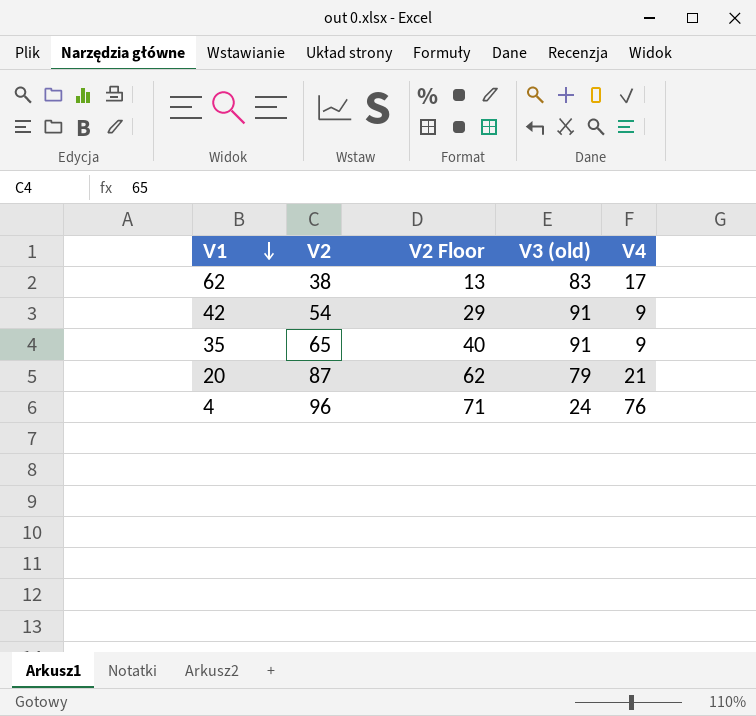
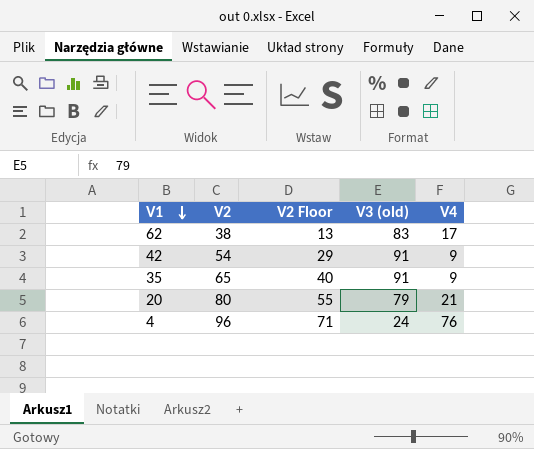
20 | V2: 87 -> 80
20 | V2 Floor: 62 -> 55

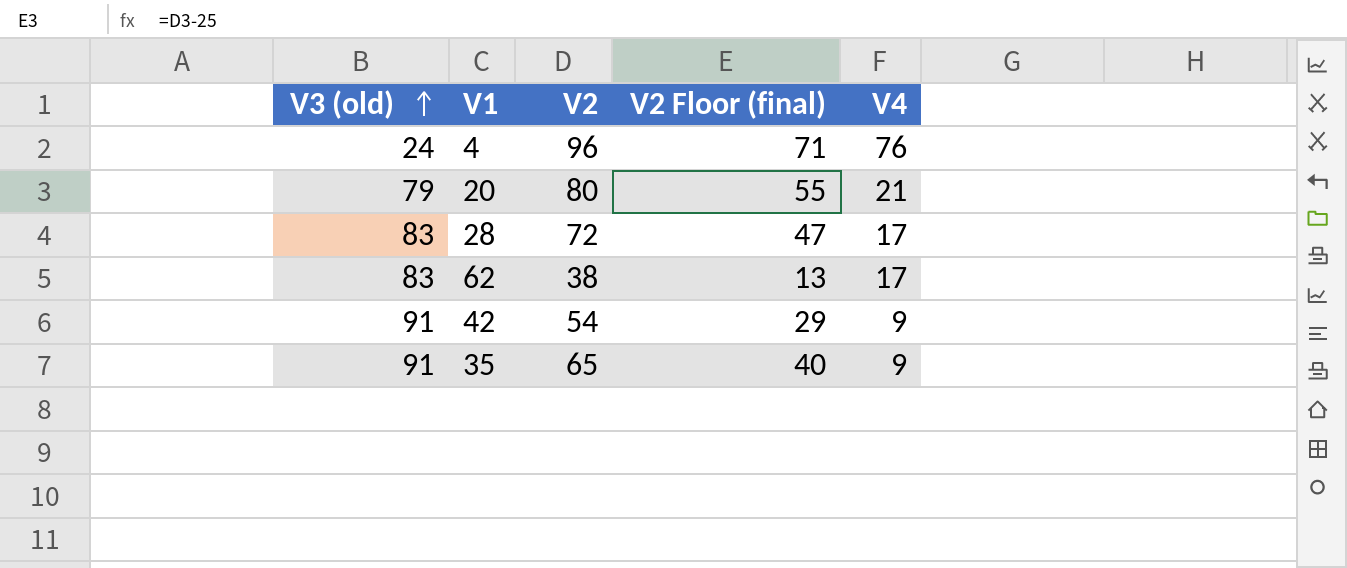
row order: V1 descending -> V3 (old) ascending
column V3 (old) | position: 4 -> 1
column name: V2 Floor -> V2 Floor (final)
row 28: none -> 83 | 72 | 47 | 17

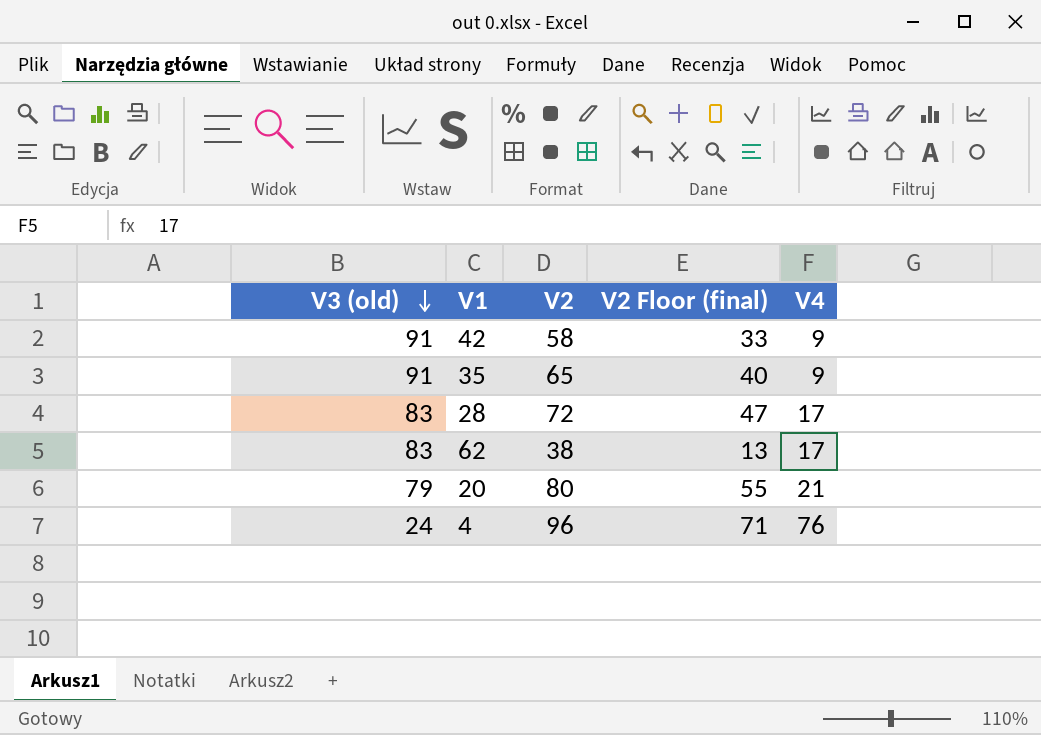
row order: V3 (old) ascending -> V3 (old) descending
42 | V2: 54 -> 58
42 | V2 Floor (final): 29 -> 33

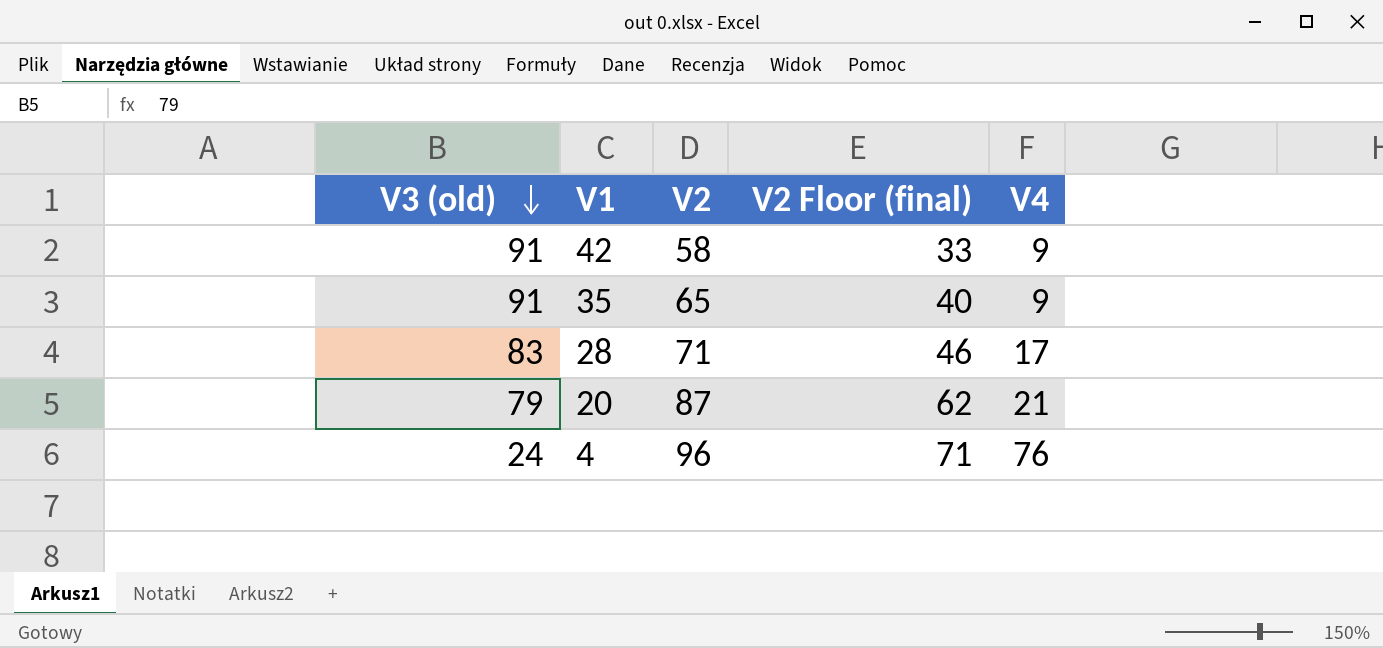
row 62: 83 | 38 | 13 | 17 -> none
28 | V2: 72 -> 71
28 | V2 Floor (final): 47 -> 46
20 | V2: 80 -> 87
20 | V2 Floor (final): 55 -> 62

